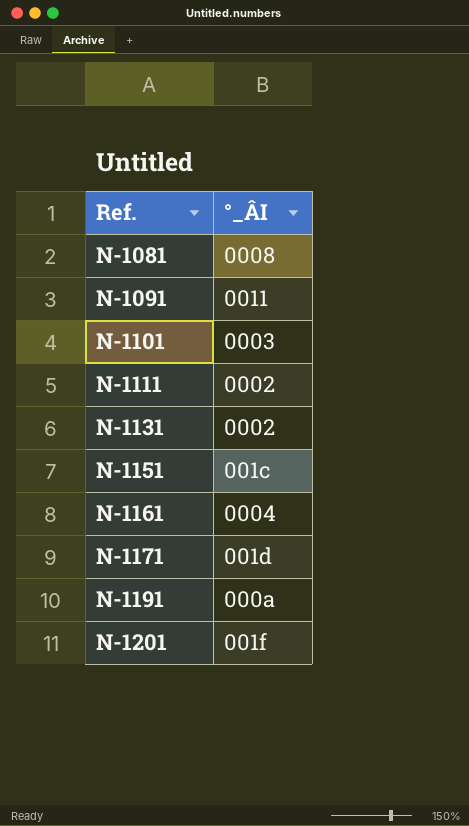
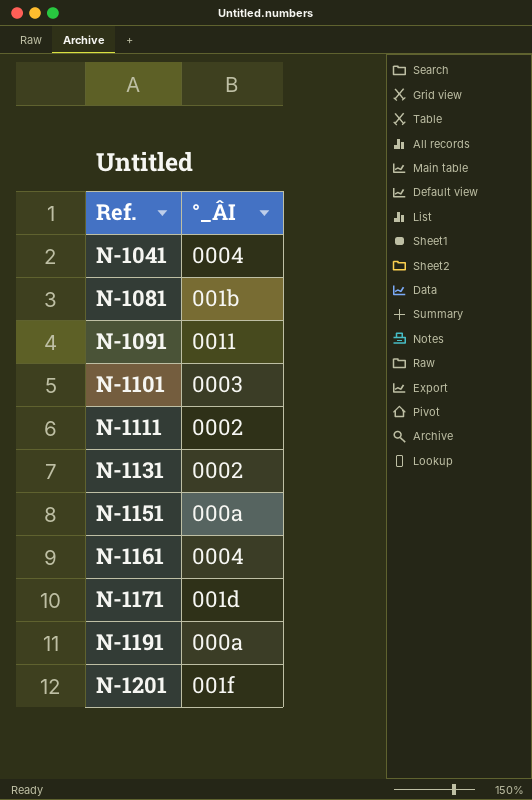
row N-1041: none -> 0004
N-1081 | °_ÂI: 0008 -> 001b
N-1151 | °_ÂI: 001c -> 000a

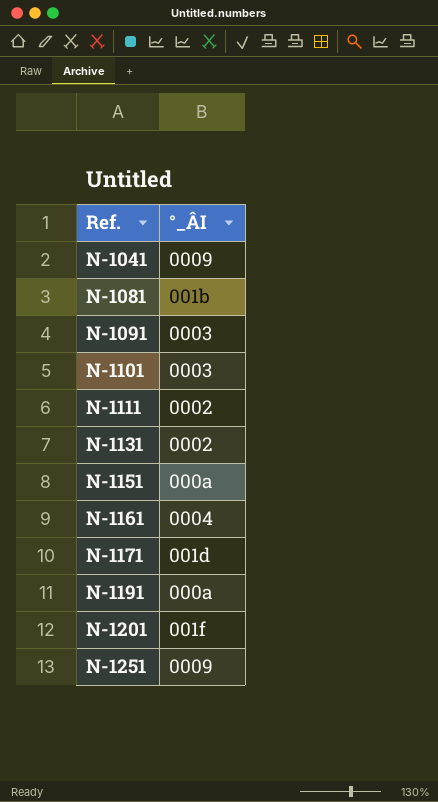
N-1041 | °_ÂI: 0004 -> 0009
N-1091 | °_ÂI: 0011 -> 0003
row N-1251: none -> 0009

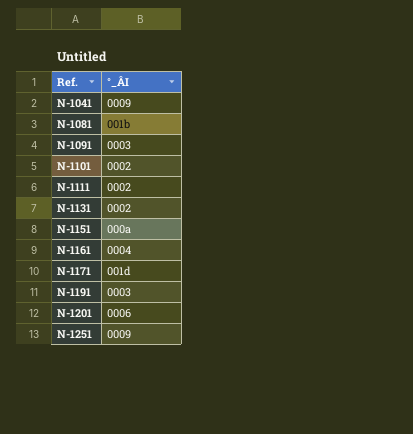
N-1101 | °_ÂI: 0003 -> 0002
N-1191 | °_ÂI: 000a -> 0003
N-1201 | °_ÂI: 001f -> 0006

